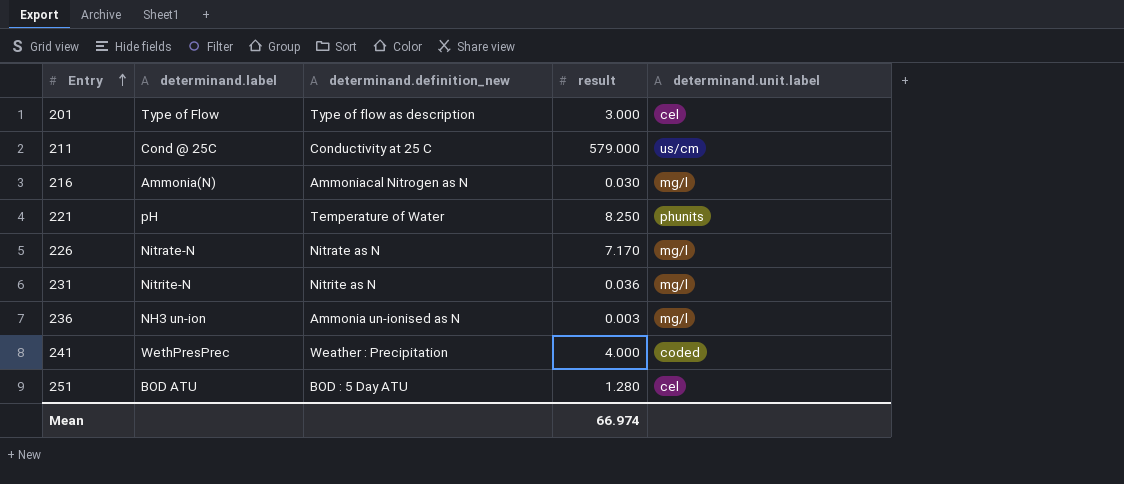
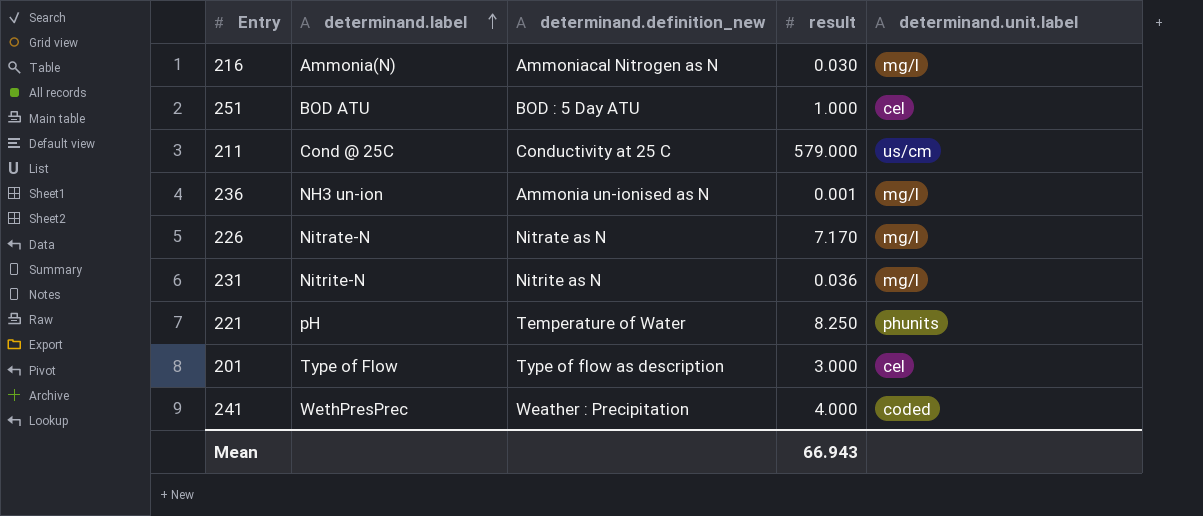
row order: Entry ascending -> determinand.label ascending
251 | result: 1.280 -> 1.000
236 | result: 0.003 -> 0.001
Mean | result: 66.974 -> 66.943

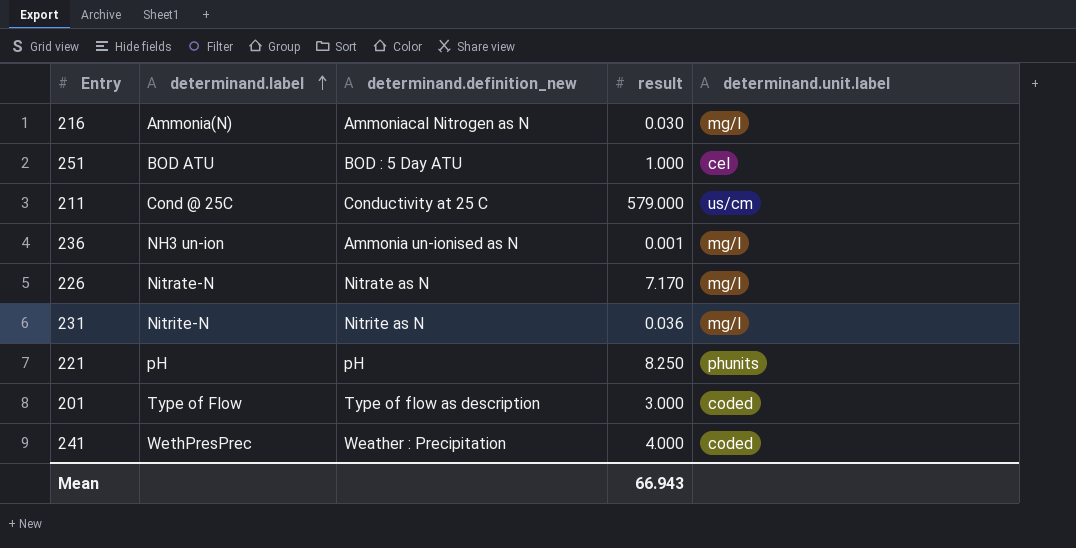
221 | determinand.definition_new: Temperature of Water -> pH
201 | determinand.unit.label: cel -> coded

